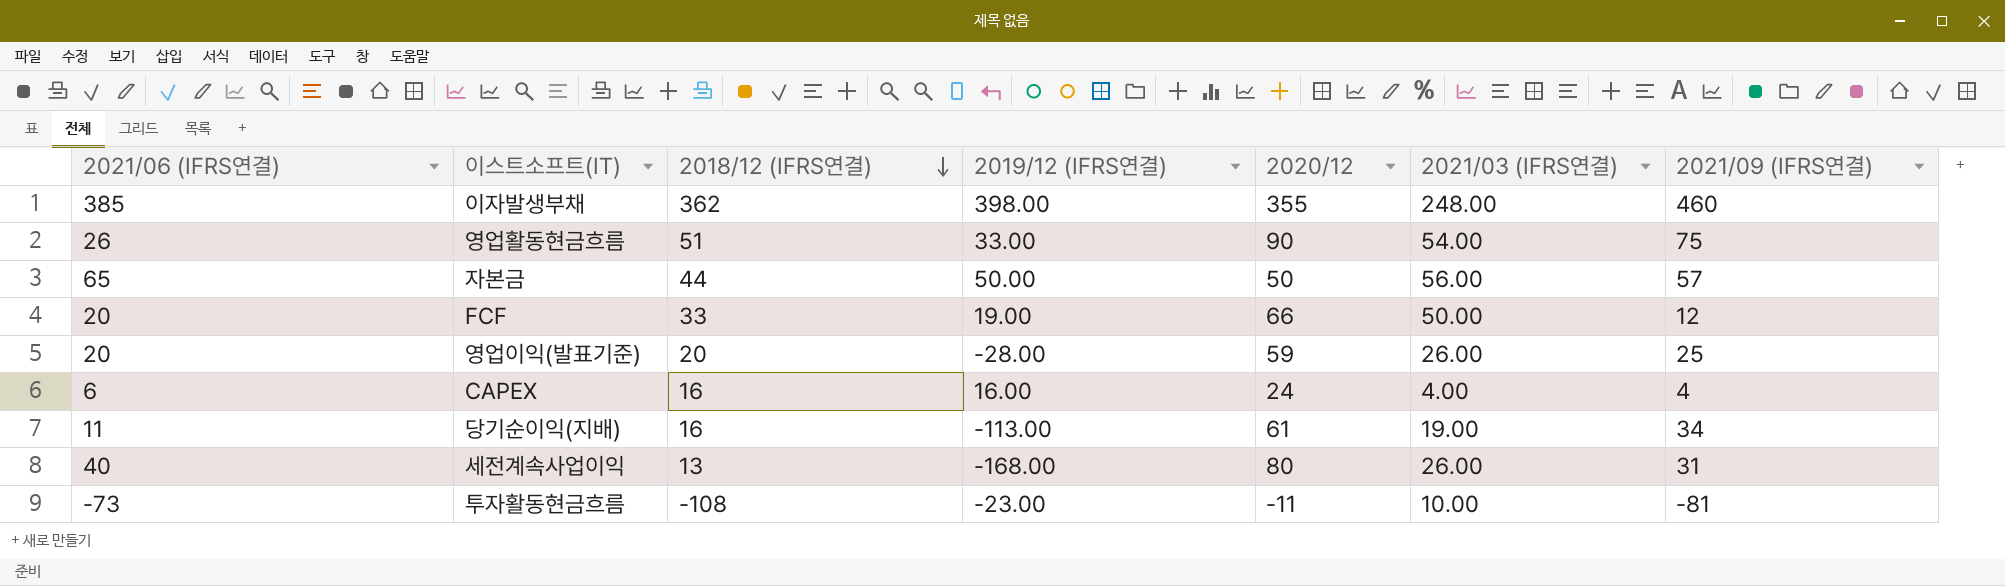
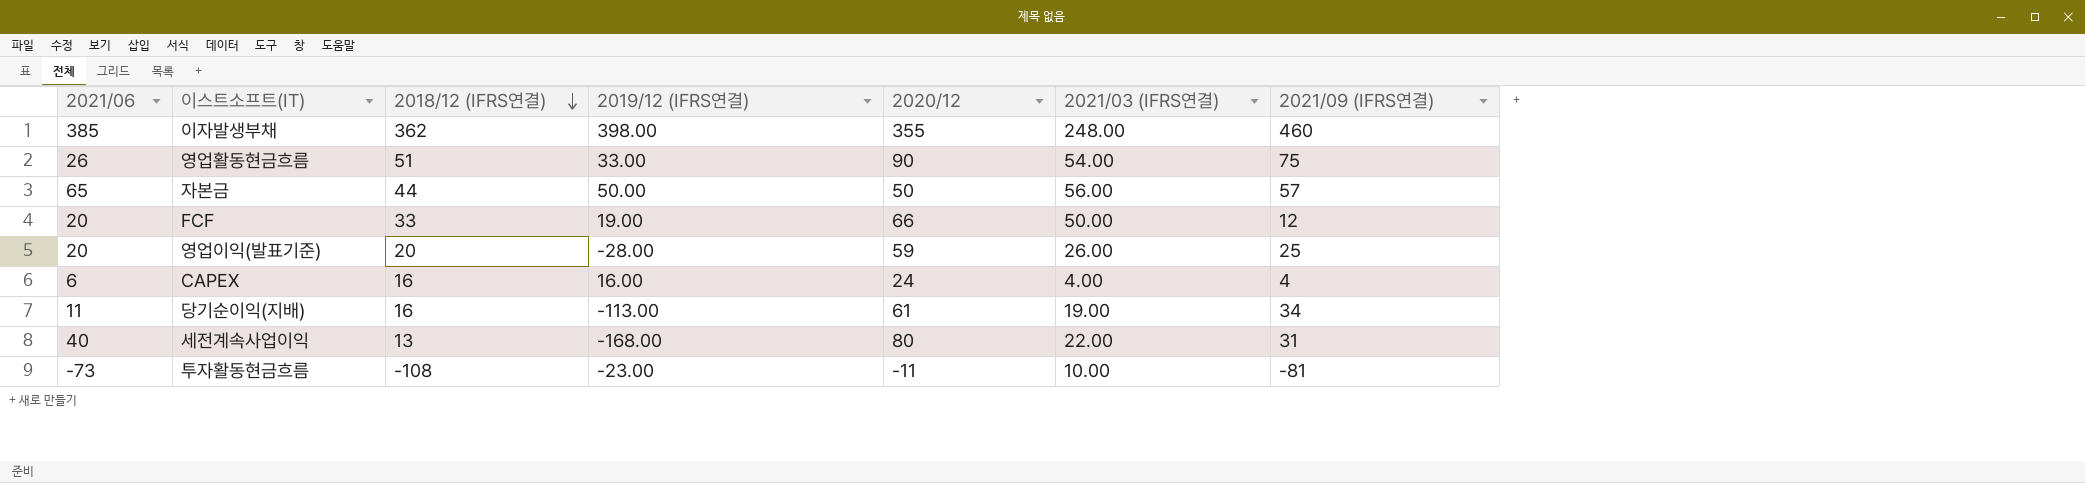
column name: 2021/06 (IFRS연결) -> 2021/06
세전계속사업이익 | 2021/03 (IFRS연결): 26.00 -> 22.00

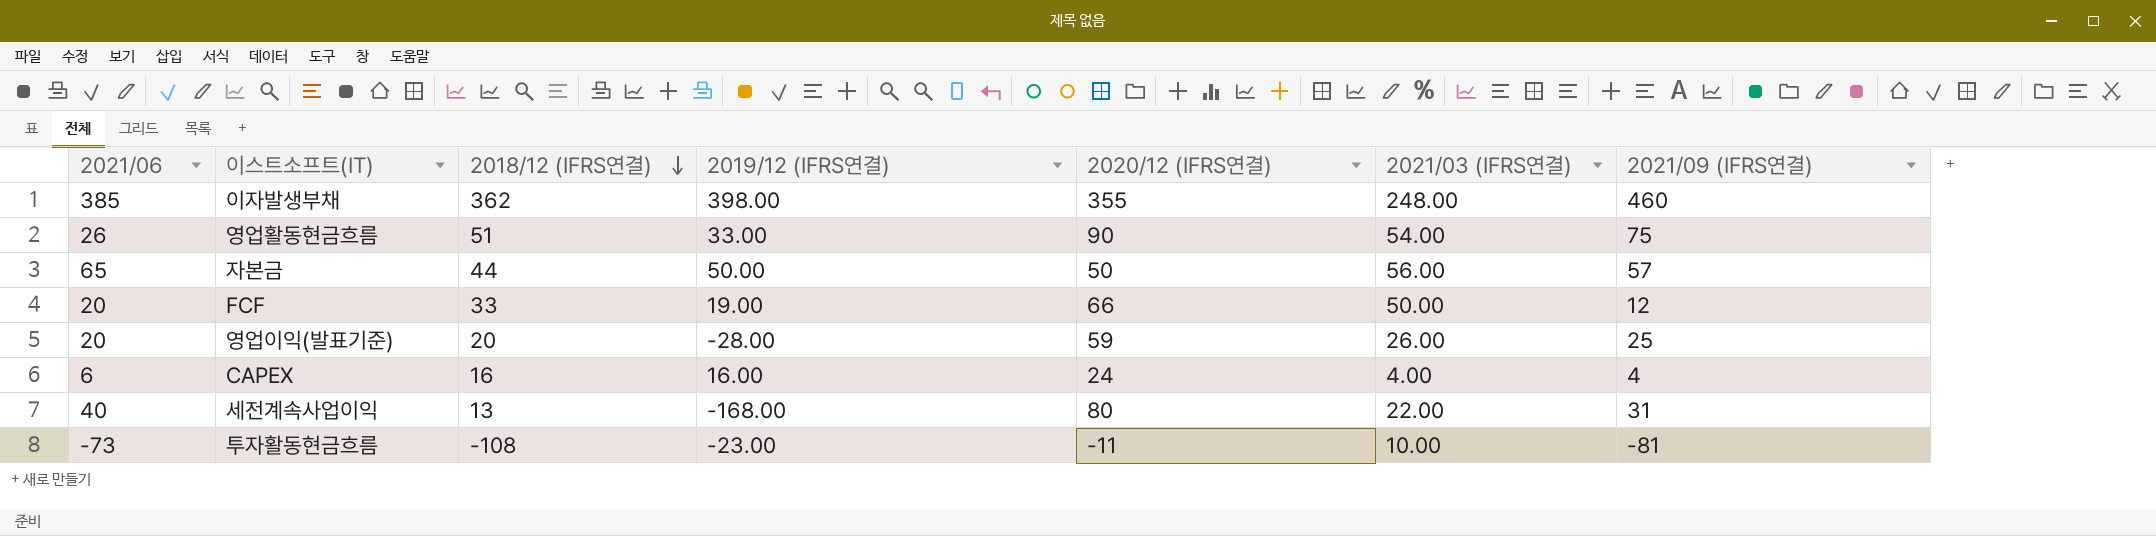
column name: 2020/12 -> 2020/12 (IFRS연결)
row 당기순이익(지배): 11 | 16 | -113.00 | 61 | 19.00 | 34 -> none

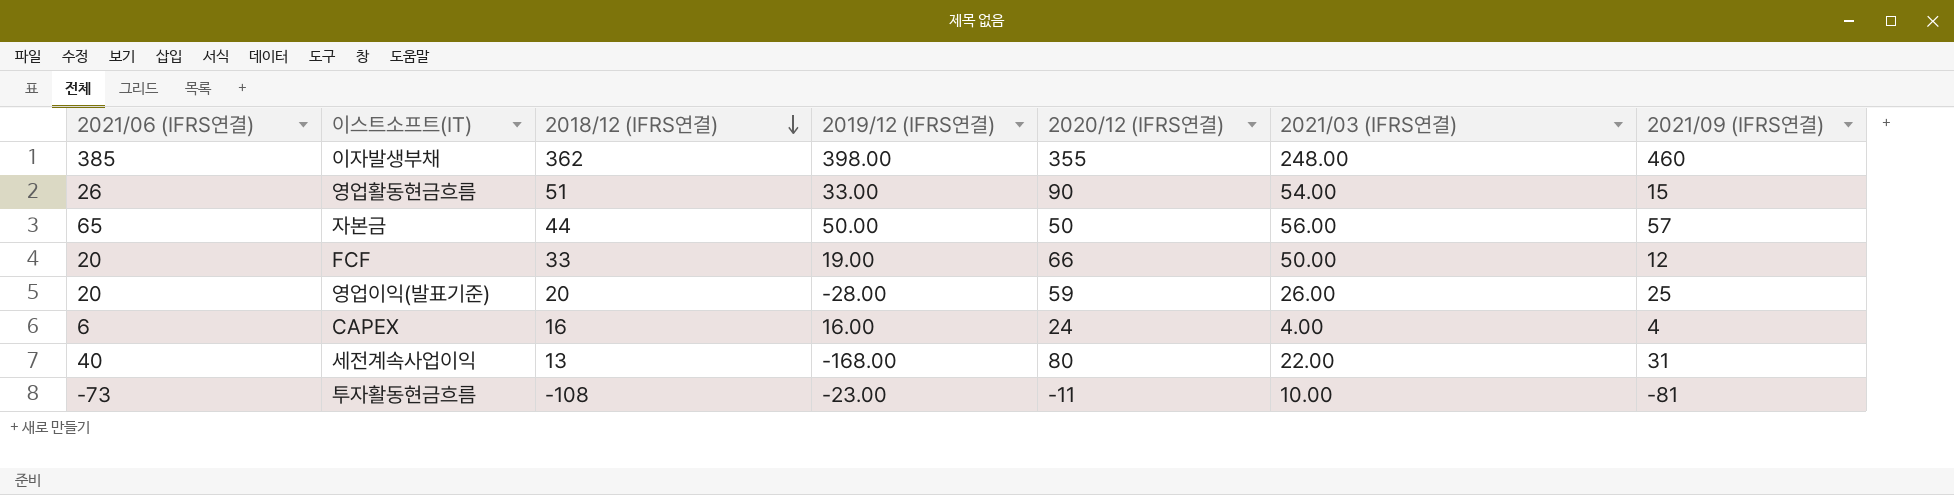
column name: 2021/06 -> 2021/06 (IFRS연결)
영업활동현금흐름 | 2021/09 (IFRS연결): 75 -> 15

